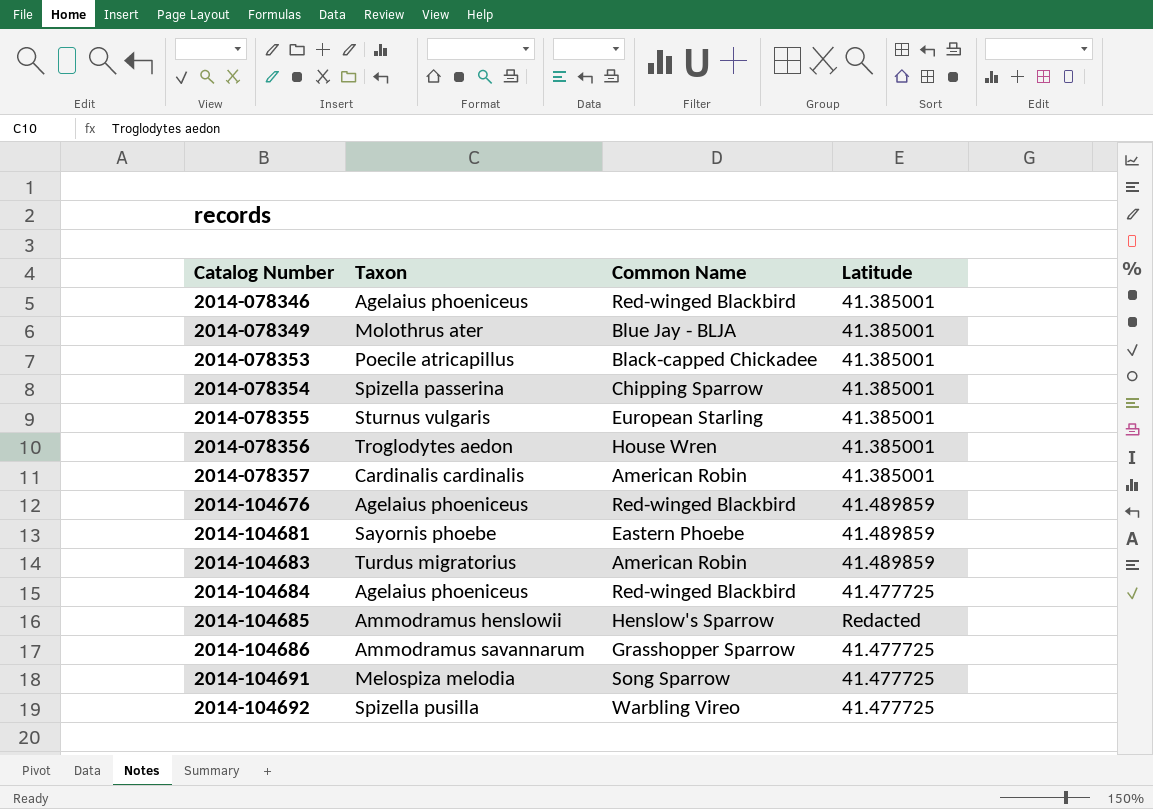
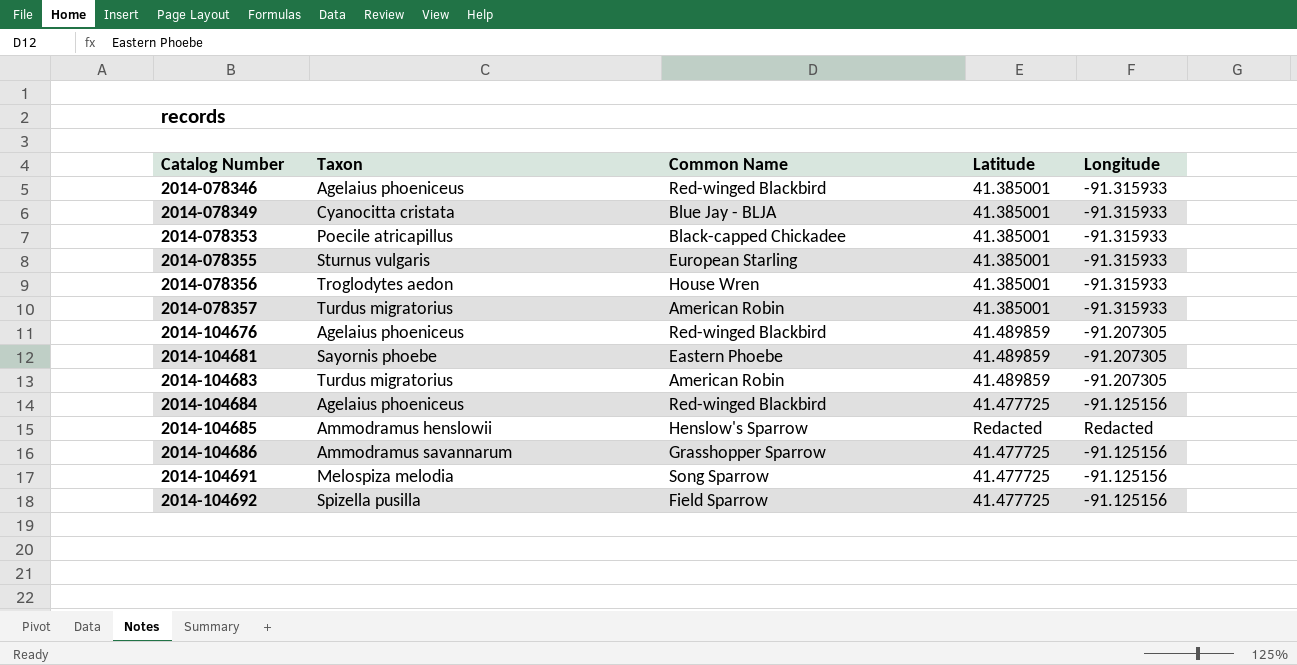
column Longitude | position: none -> 5
row 2014-078354: Spizella passerina | Chipping Sparrow | 41.385001 -> none
2014-078349 | Taxon: Molothrus ater -> Cyanocitta cristata
2014-078357 | Taxon: Cardinalis cardinalis -> Turdus migratorius
2014-104692 | Common Name: Warbling Vireo -> Field Sparrow

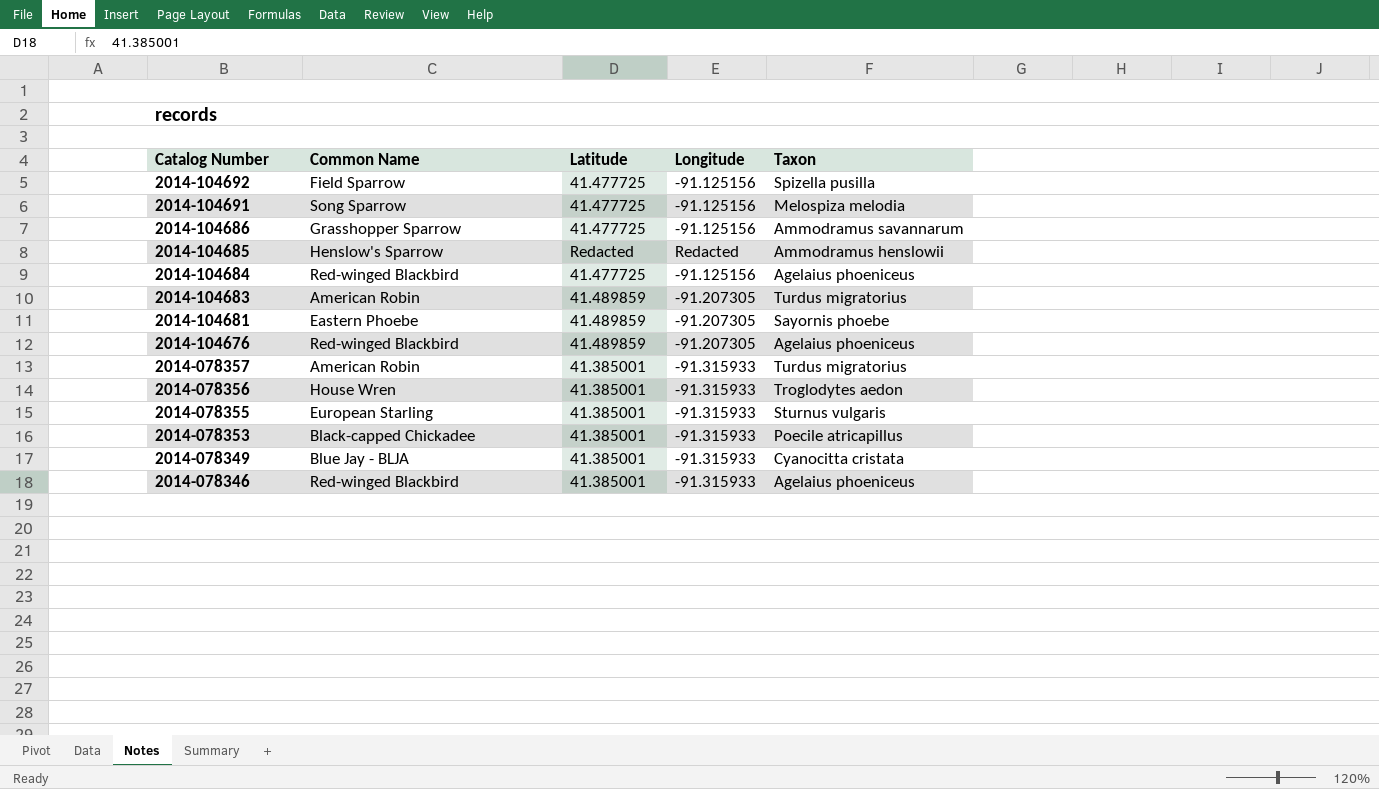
row order: Catalog Number ascending -> Catalog Number descending
column Taxon | position: 2 -> 5

